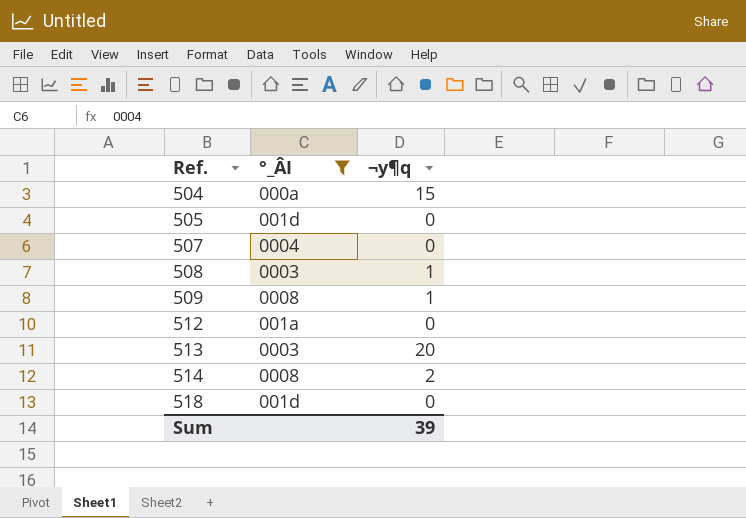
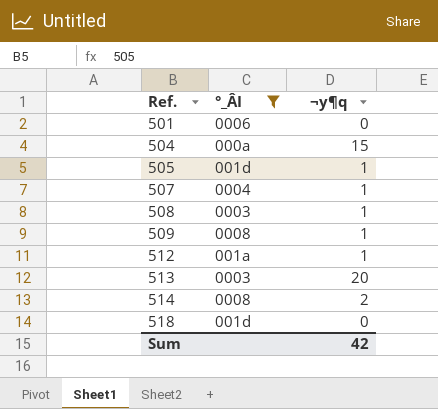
row 501: none -> 0006 | 0
505 | ¬y¶q: 0 -> 1
507 | ¬y¶q: 0 -> 1
512 | ¬y¶q: 0 -> 1
Sum | ¬y¶q: 39 -> 42

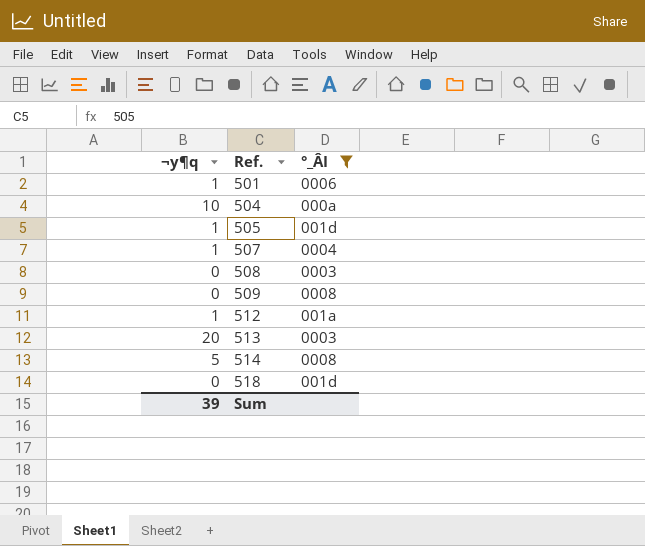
column ¬y¶q | position: 3 -> 1
501 | ¬y¶q: 0 -> 1
504 | ¬y¶q: 15 -> 10
508 | ¬y¶q: 1 -> 0
509 | ¬y¶q: 1 -> 0
514 | ¬y¶q: 2 -> 5
Sum | ¬y¶q: 42 -> 39

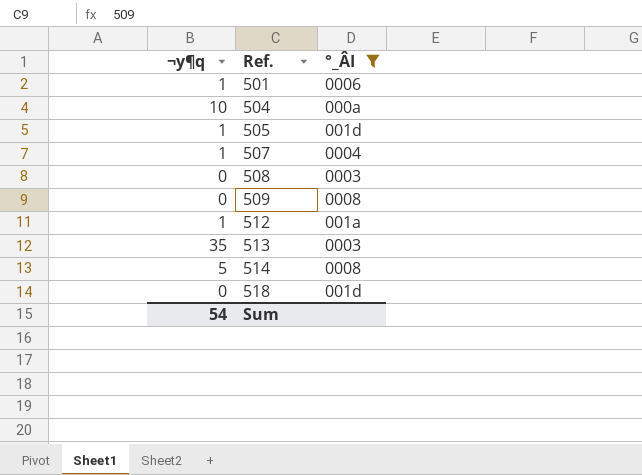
513 | ¬y¶q: 20 -> 35
Sum | ¬y¶q: 39 -> 54

